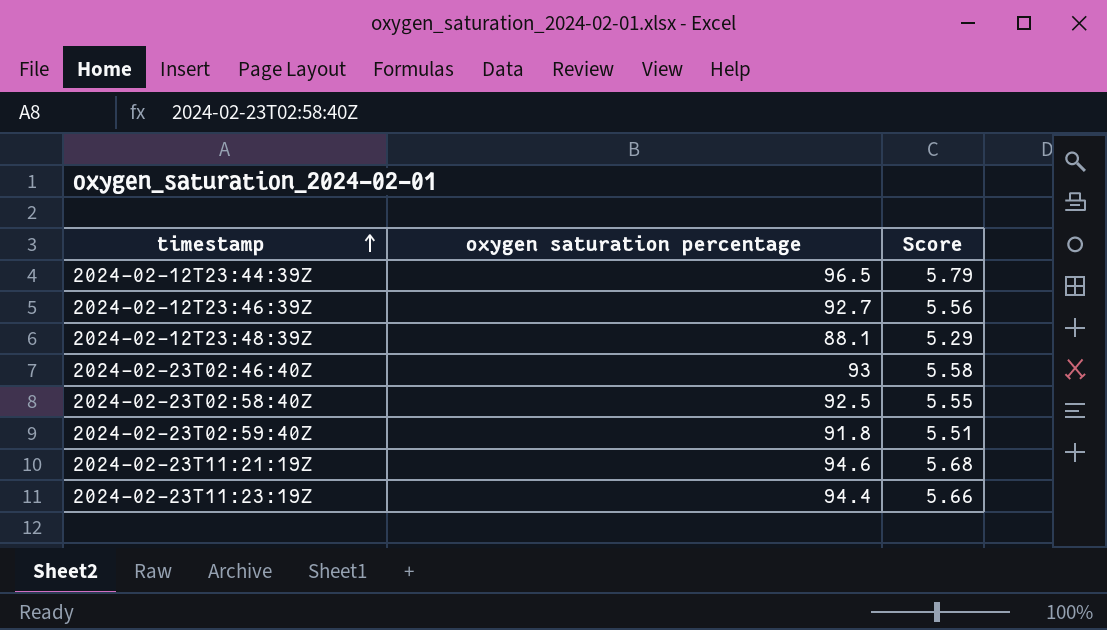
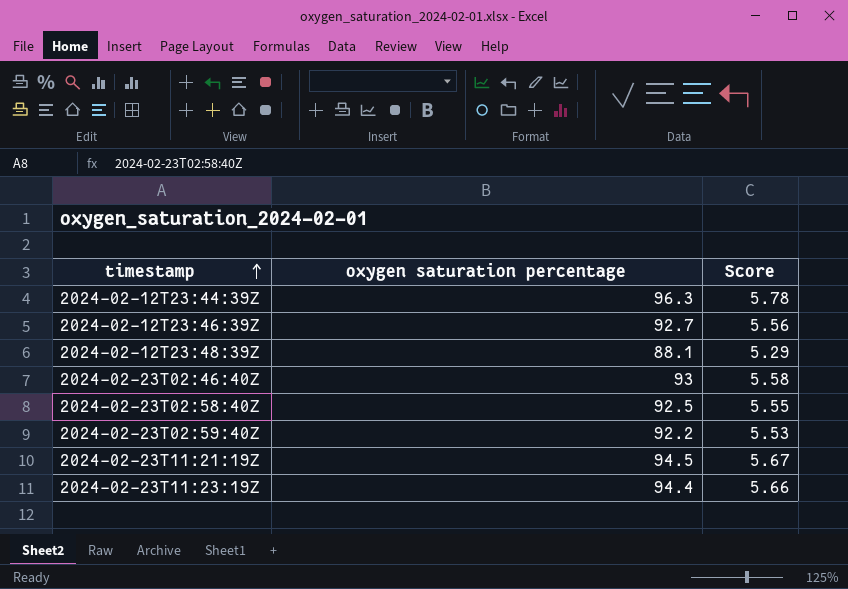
2024-02-12T23:44:39Z | oxygen saturation percentage: 96.5 -> 96.3
2024-02-12T23:44:39Z | Score: 5.79 -> 5.78
2024-02-23T02:59:40Z | oxygen saturation percentage: 91.8 -> 92.2
2024-02-23T02:59:40Z | Score: 5.51 -> 5.53
2024-02-23T11:21:19Z | oxygen saturation percentage: 94.6 -> 94.5
2024-02-23T11:21:19Z | Score: 5.68 -> 5.67

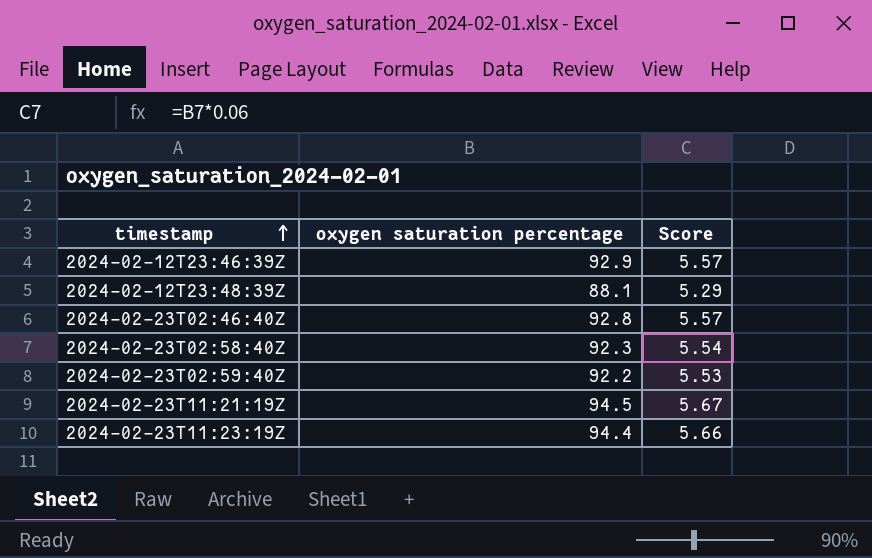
row 2024-02-12T23:44:39Z: 96.3 | 5.78 -> none
2024-02-12T23:46:39Z | oxygen saturation percentage: 92.7 -> 92.9
2024-02-12T23:46:39Z | Score: 5.56 -> 5.57
2024-02-23T02:46:40Z | oxygen saturation percentage: 93 -> 92.8
2024-02-23T02:46:40Z | Score: 5.58 -> 5.57
2024-02-23T02:58:40Z | oxygen saturation percentage: 92.5 -> 92.3
2024-02-23T02:58:40Z | Score: 5.55 -> 5.54

